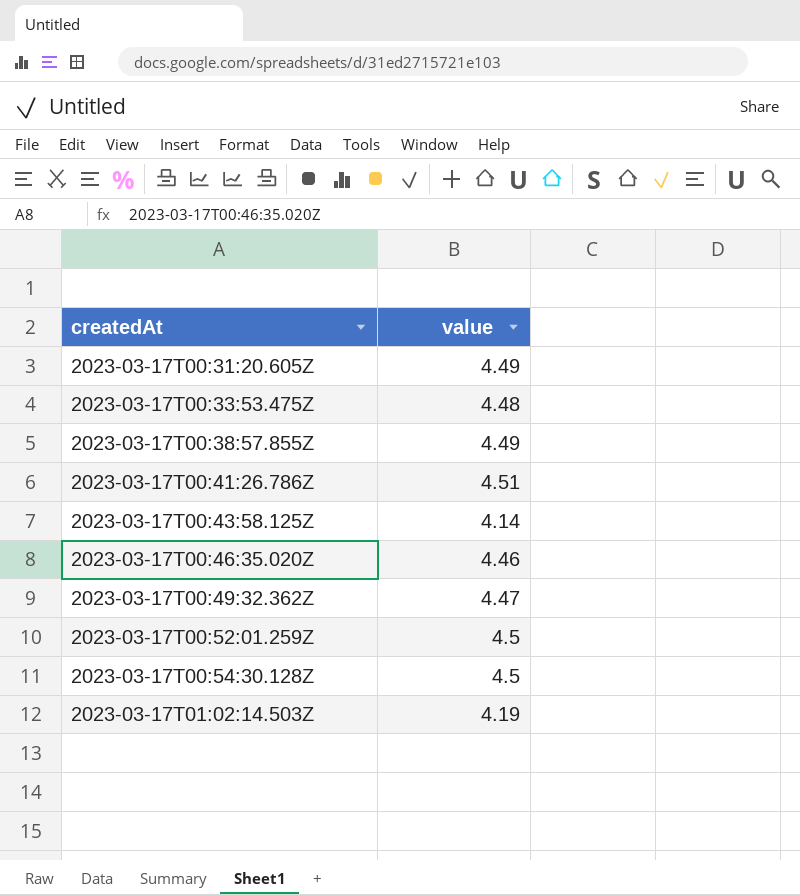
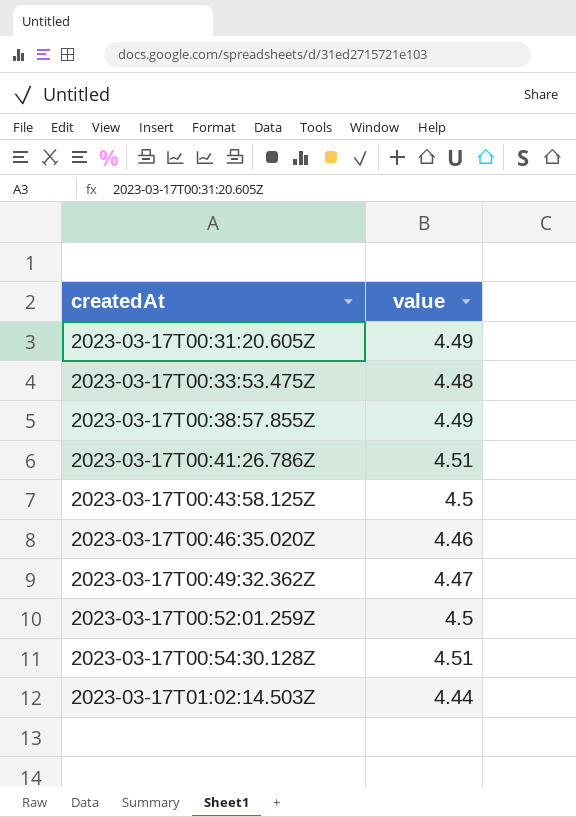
2023-03-17T00:43:58.125Z | value: 4.14 -> 4.5
2023-03-17T00:54:30.128Z | value: 4.5 -> 4.51
2023-03-17T01:02:14.503Z | value: 4.19 -> 4.44

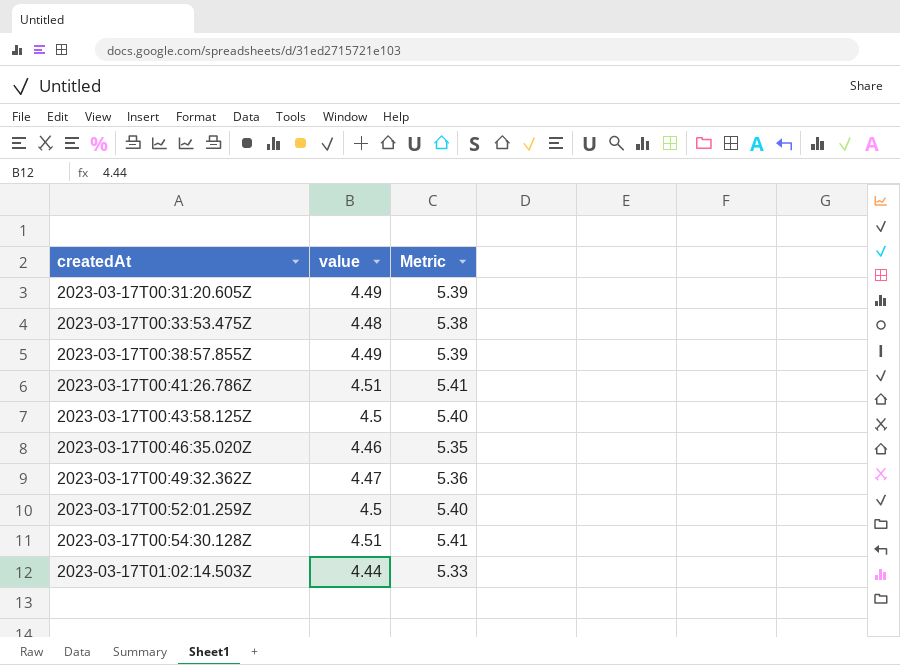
column Metric | formula: none -> [value] * 1.2

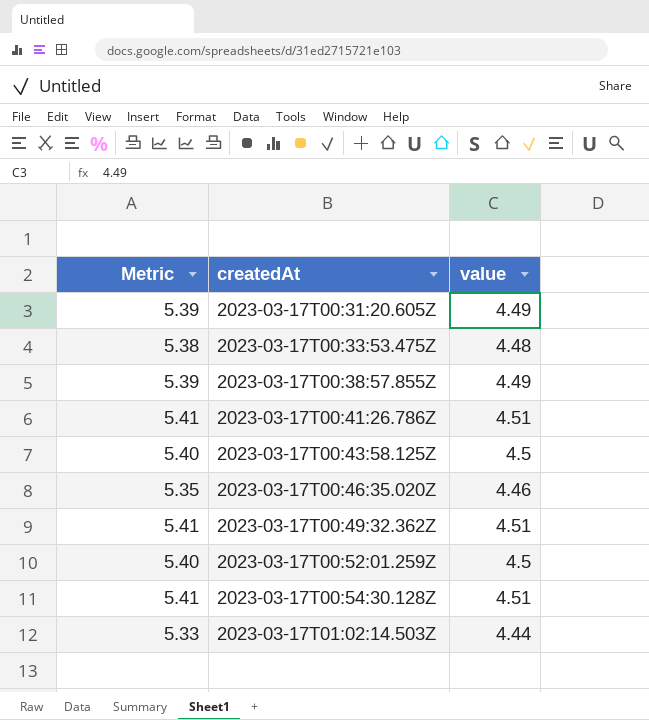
column Metric | position: 3 -> 1
2023-03-17T00:49:32.362Z | Metric: 5.36 -> 5.41
2023-03-17T00:49:32.362Z | value: 4.47 -> 4.51

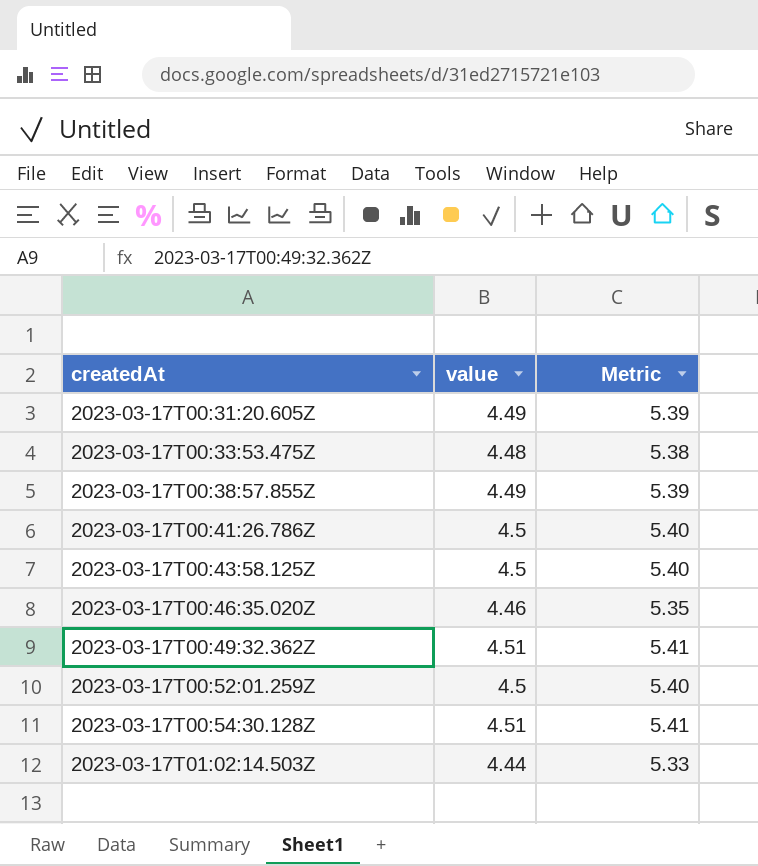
column Metric | position: 1 -> 3
2023-03-17T00:41:26.786Z | value: 4.51 -> 4.5
2023-03-17T00:41:26.786Z | Metric: 5.41 -> 5.40

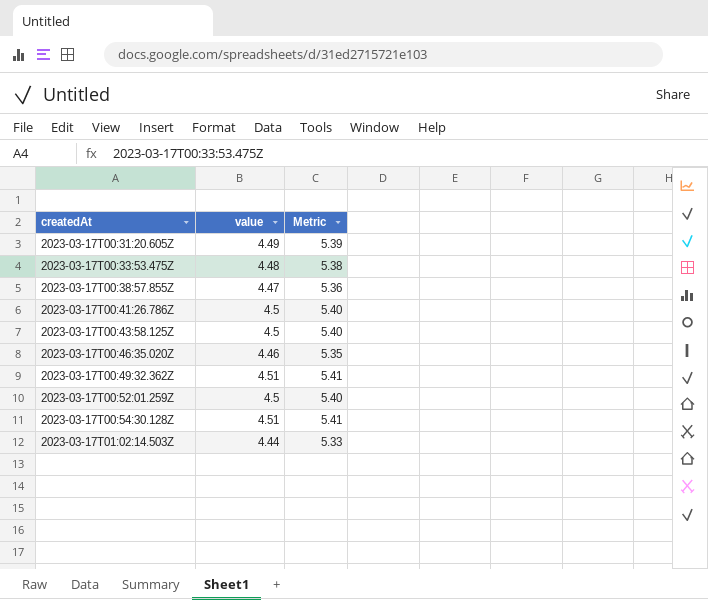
2023-03-17T00:38:57.855Z | value: 4.49 -> 4.47
2023-03-17T00:38:57.855Z | Metric: 5.39 -> 5.36

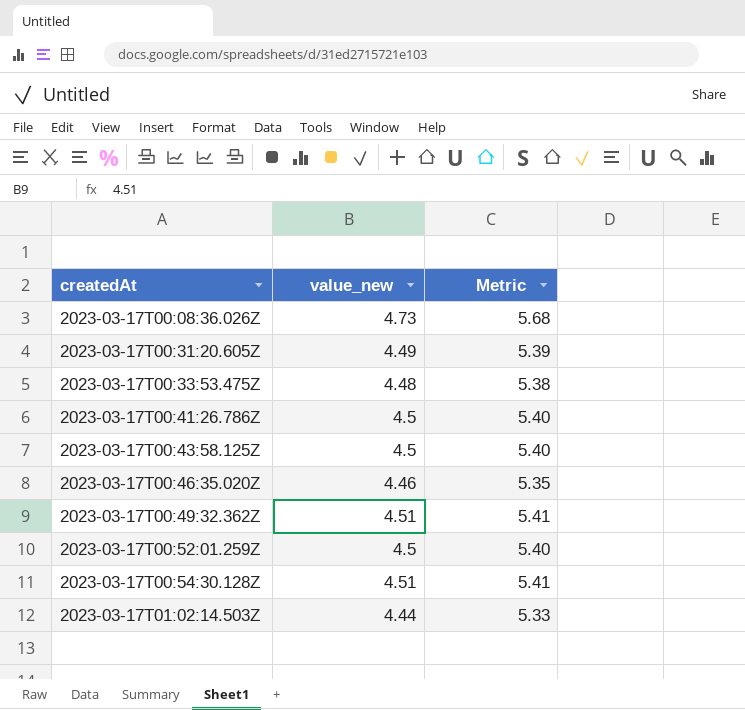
column name: value -> value_new
row 2023-03-17T00:38:57.855Z: 4.47 | 5.36 -> none
row 2023-03-17T00:08:36.026Z: none -> 4.73 | 5.68

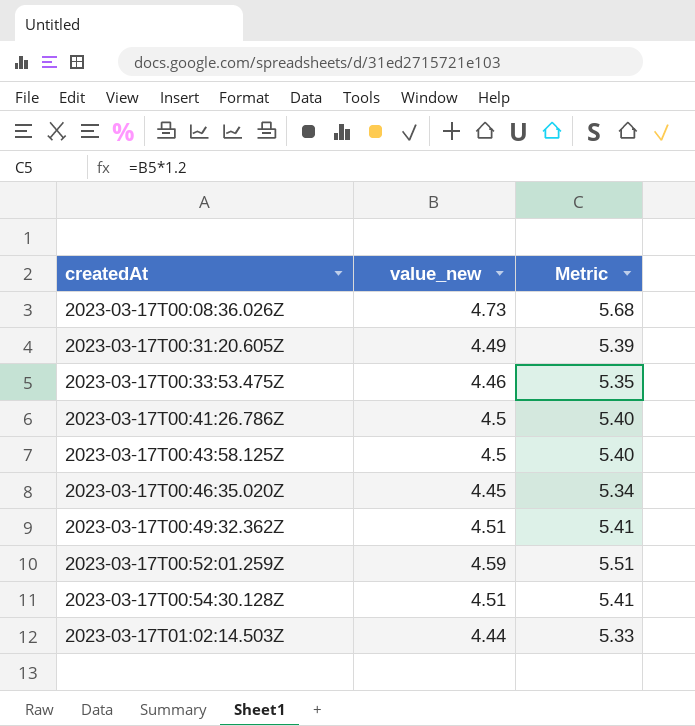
2023-03-17T00:33:53.475Z | value_new: 4.48 -> 4.46
2023-03-17T00:33:53.475Z | Metric: 5.38 -> 5.35
2023-03-17T00:46:35.020Z | value_new: 4.46 -> 4.45
2023-03-17T00:46:35.020Z | Metric: 5.35 -> 5.34
2023-03-17T00:52:01.259Z | value_new: 4.5 -> 4.59
2023-03-17T00:52:01.259Z | Metric: 5.40 -> 5.51

